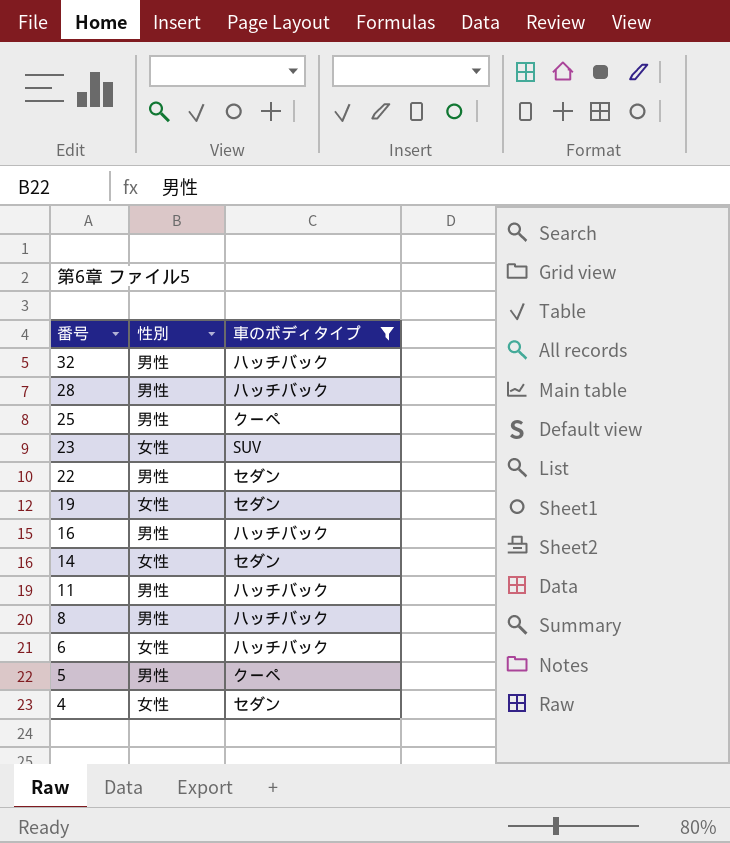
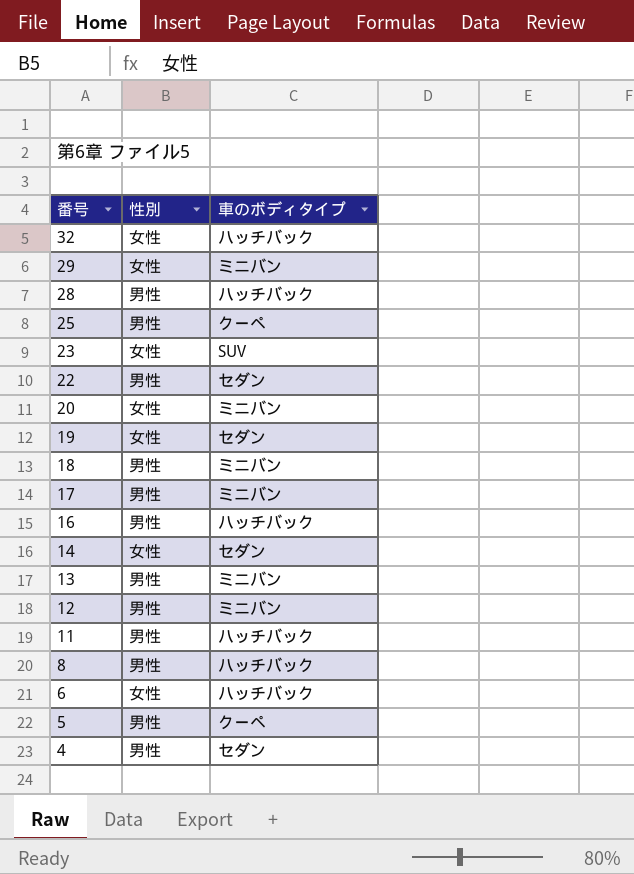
filter: 車のボディタイプ != ミニバン -> none
32 | 性別: 男性 -> 女性
4 | 性別: 女性 -> 男性

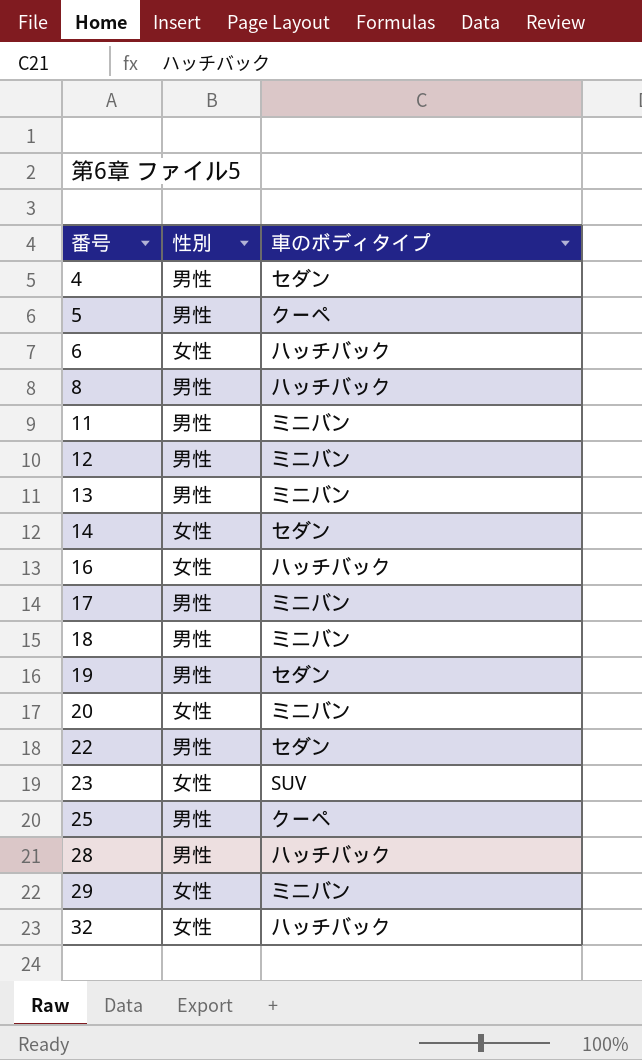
row order: 番号 descending -> 番号 ascending
11 | 車のボディタイプ: ハッチバック -> ミニバン
16 | 性別: 男性 -> 女性
19 | 性別: 女性 -> 男性

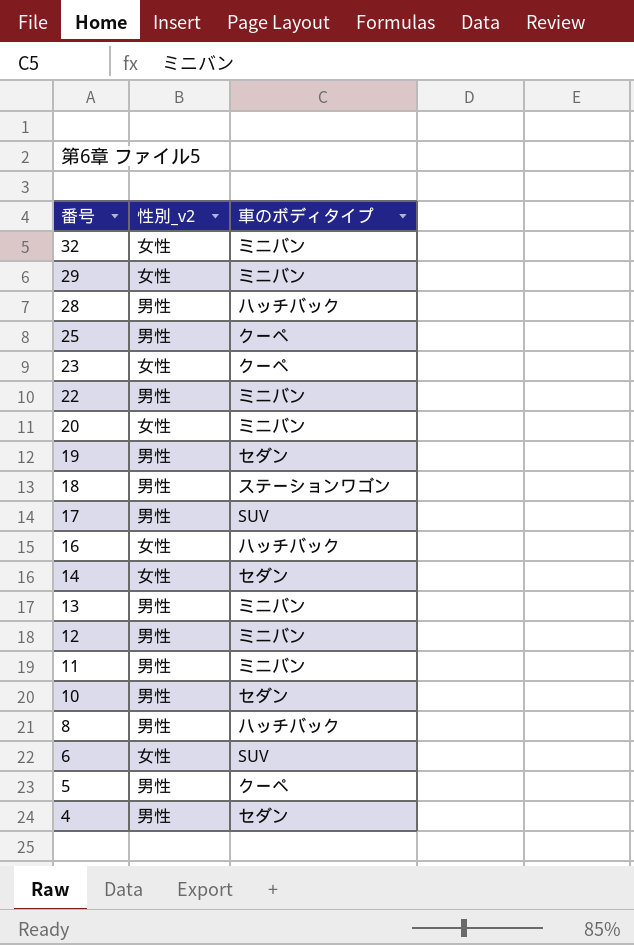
row order: 番号 ascending -> 番号 descending
column name: 性別 -> 性別_v2
32 | 車のボディタイプ: ハッチバック -> ミニバン
23 | 車のボディタイプ: SUV -> クーペ
22 | 車のボディタイプ: セダン -> ミニバン
18 | 車のボディタイプ: ミニバン -> ステーションワゴン
17 | 車のボディタイプ: ミニバン -> SUV
row 10: none -> 男性 | セダン
6 | 車のボディタイプ: ハッチバック -> SUV

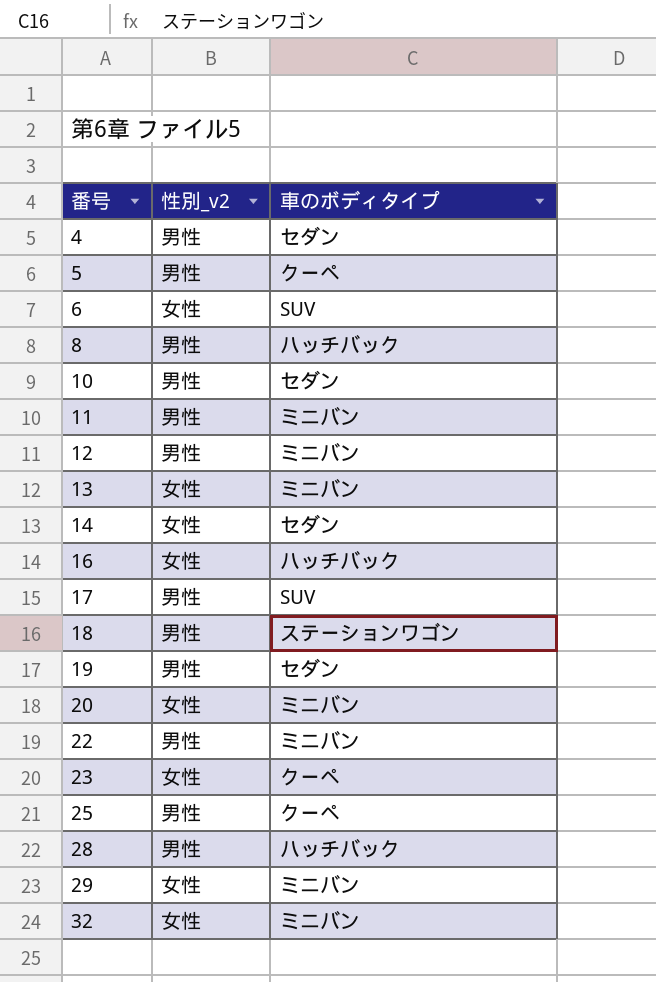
row order: 番号 descending -> 番号 ascending
13 | 性別_v2: 男性 -> 女性

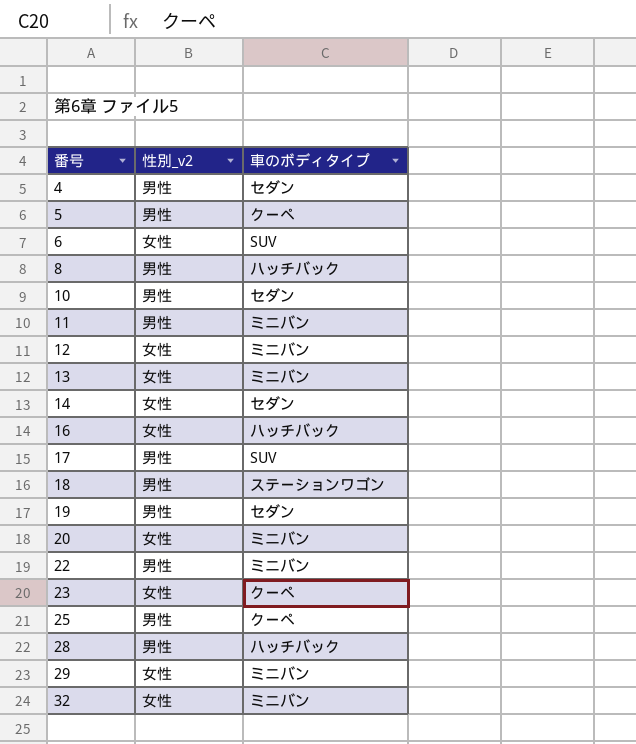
12 | 性別_v2: 男性 -> 女性

